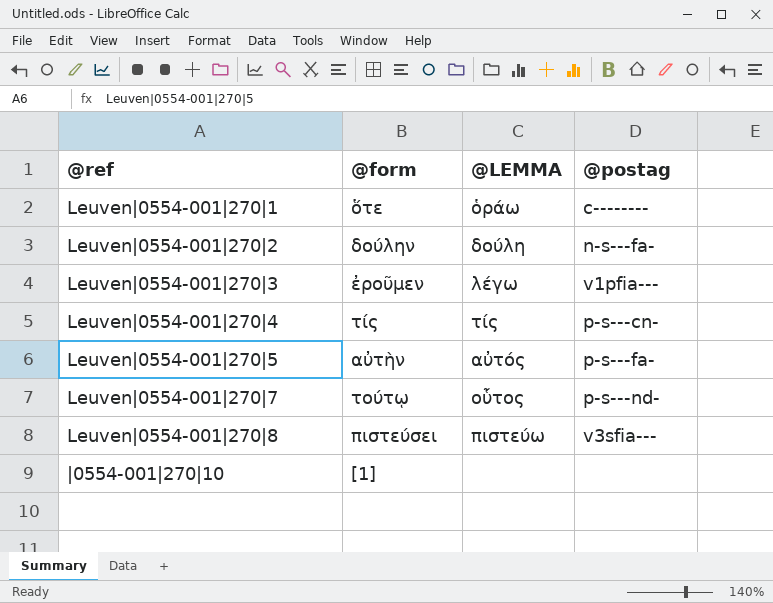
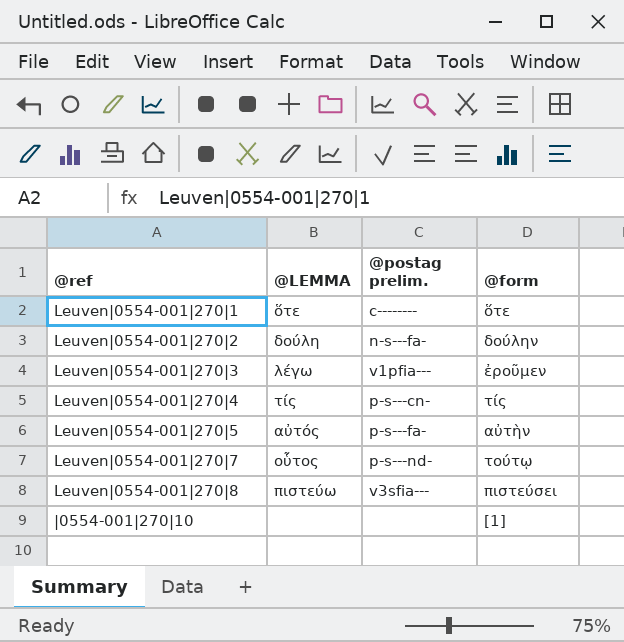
column name: @postag -> @postag prelim.
column @form | position: 2 -> 4
Leuven|0554-001|270|1 | @LEMMA: ὁράω -> ὅτε

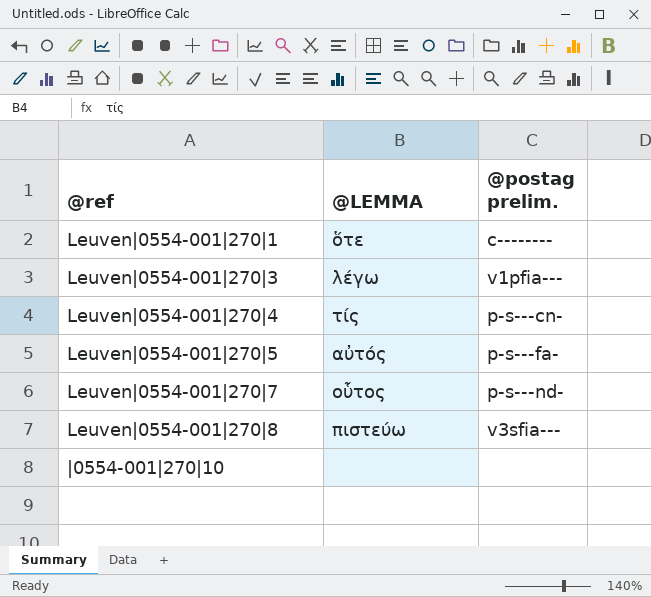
column @form | position: 4 -> none
row Leuven|0554-001|270|2: δούλη | n-s---fa- | δούλην -> none

